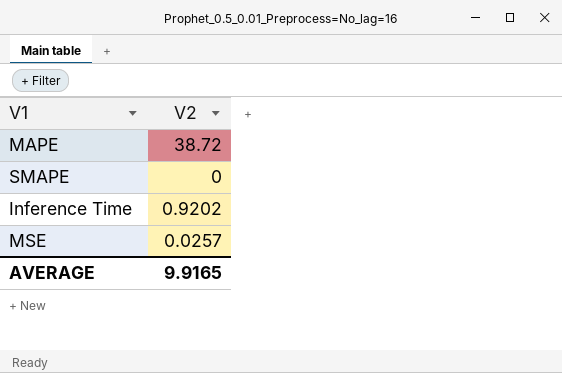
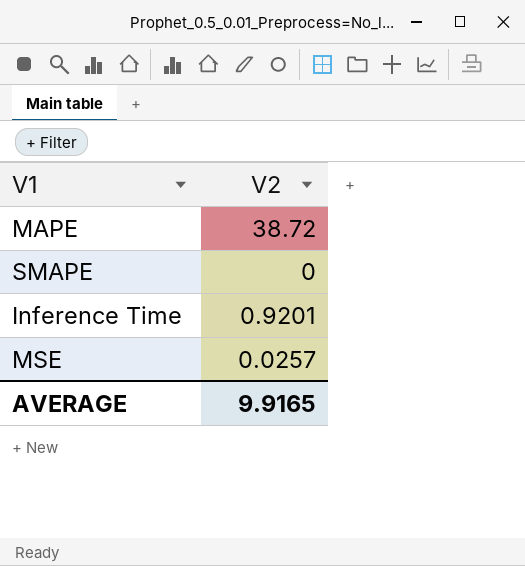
Inference Time | V2: 0.9202 -> 0.9201

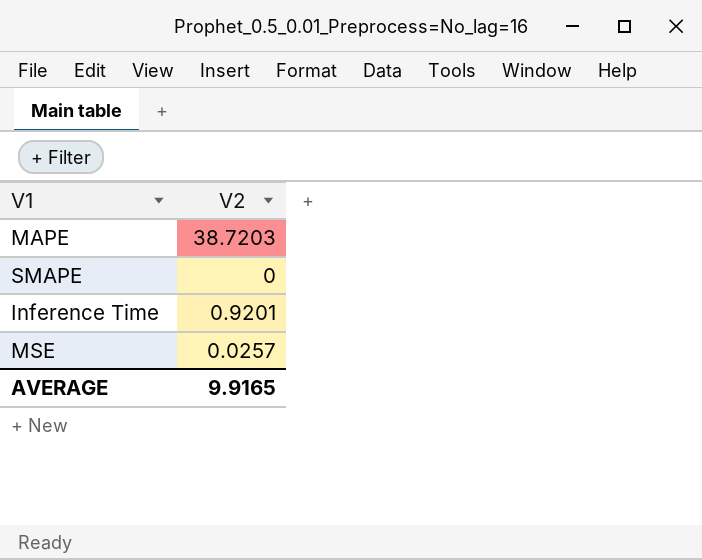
MAPE | V2: 38.72 -> 38.7203

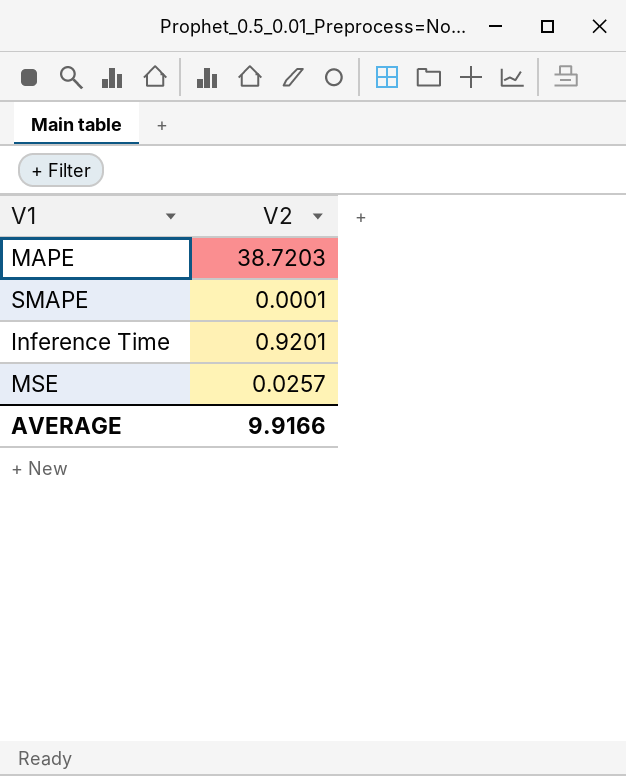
SMAPE | V2: 0 -> 0.0001
AVERAGE | V2: 9.9165 -> 9.9166

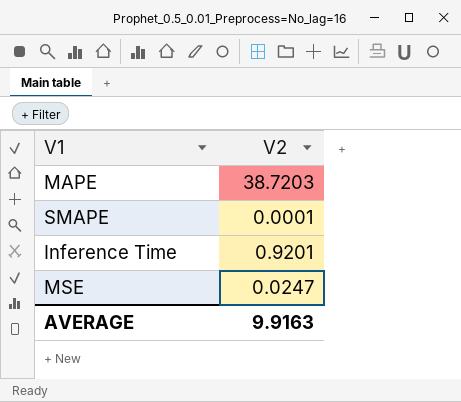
MSE | V2: 0.0257 -> 0.0247
AVERAGE | V2: 9.9166 -> 9.9163

